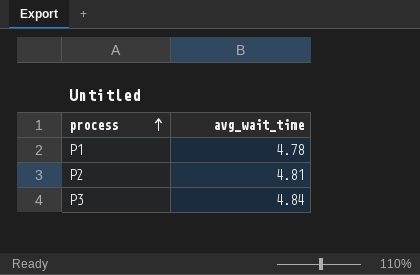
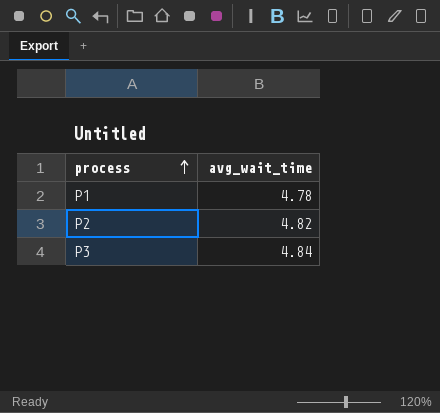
P2 | avg_wait_time: 4.81 -> 4.82

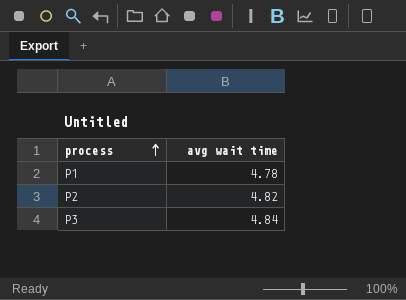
column name: avg_wait_time -> avg wait time

